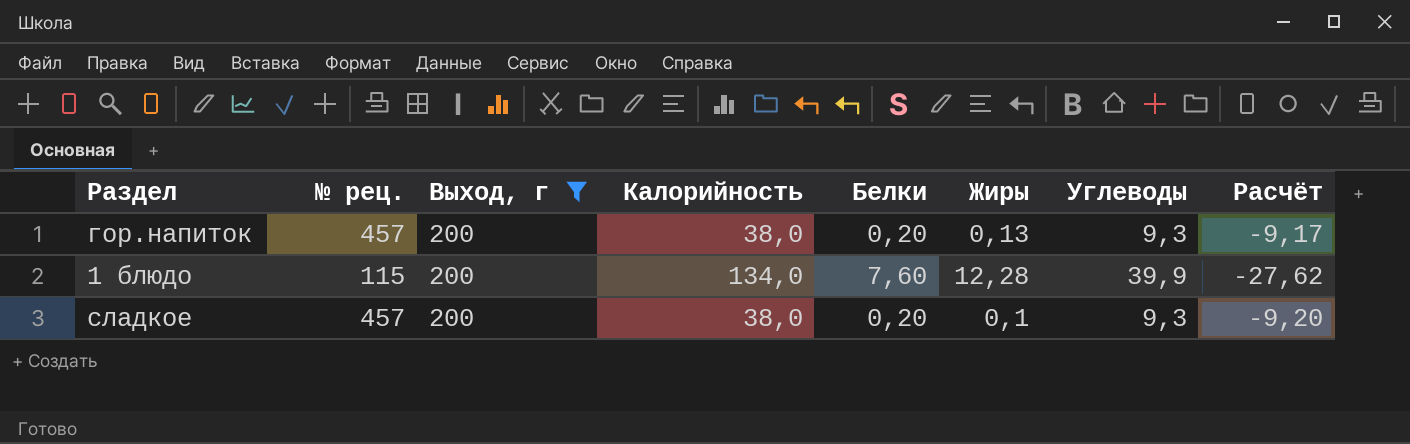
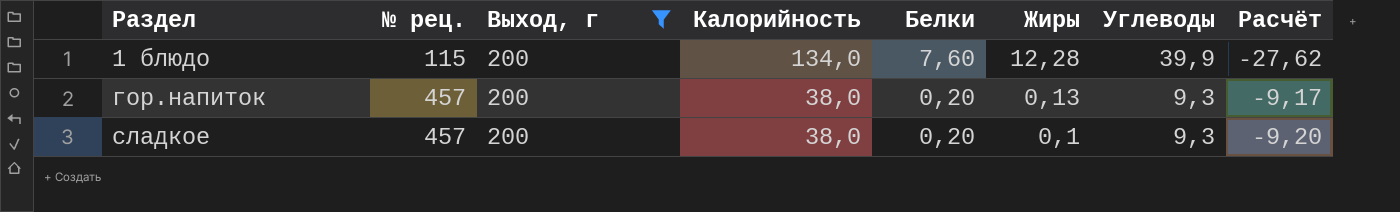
row order: none -> Раздел ascending

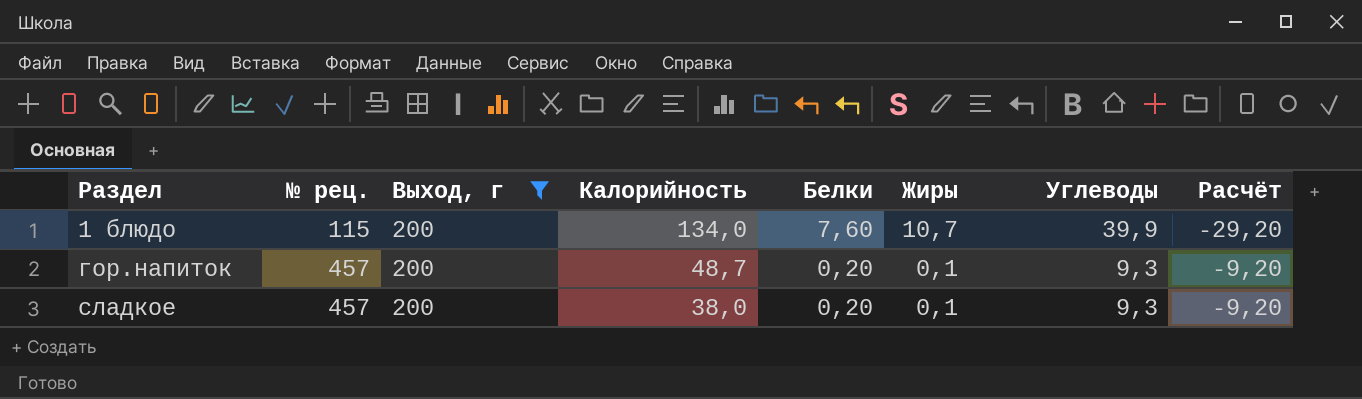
1 блюдо | Жиры: 12,28 -> 10,7
1 блюдо | Расчёт: -27,62 -> -29,20
гор.напиток | Калорийность: 38,0 -> 48,7
гор.напиток | Жиры: 0,13 -> 0,1
гор.напиток | Расчёт: -9,17 -> -9,20

